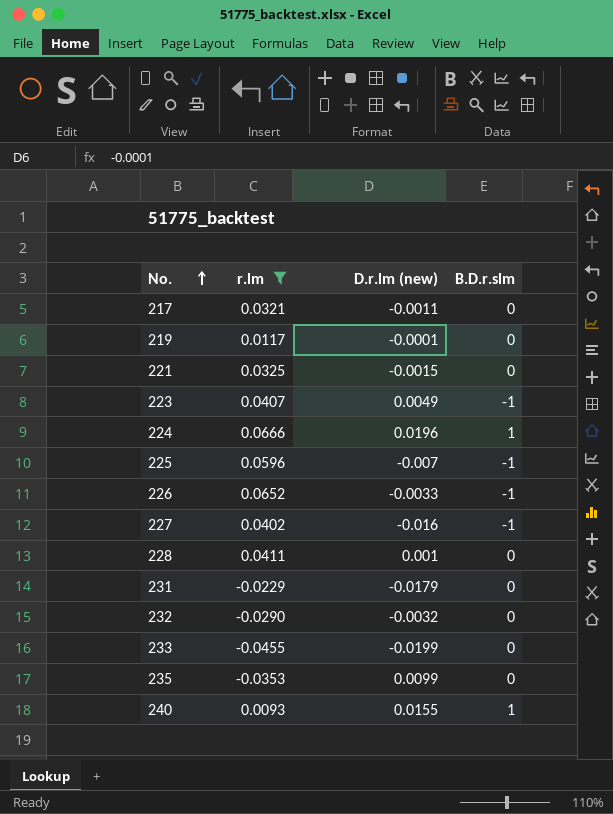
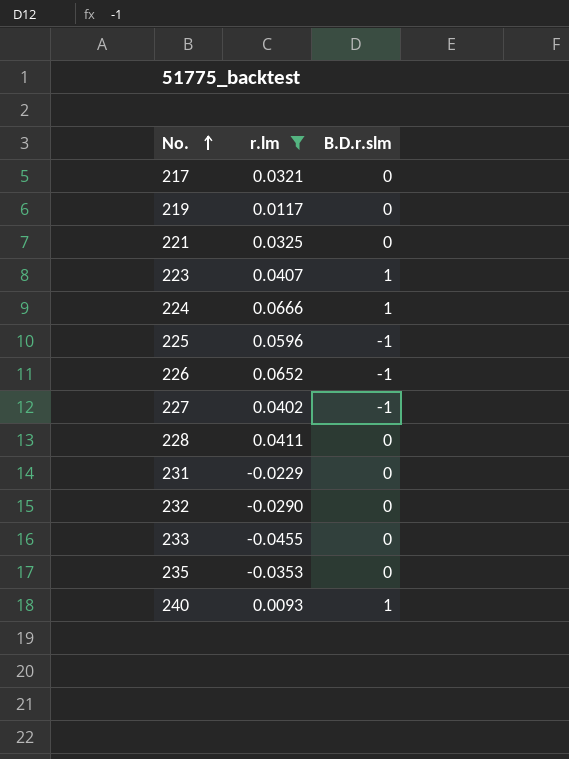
column D.r.lm (new) | position: 3 -> none
223 | B.D.r.slm: -1 -> 1

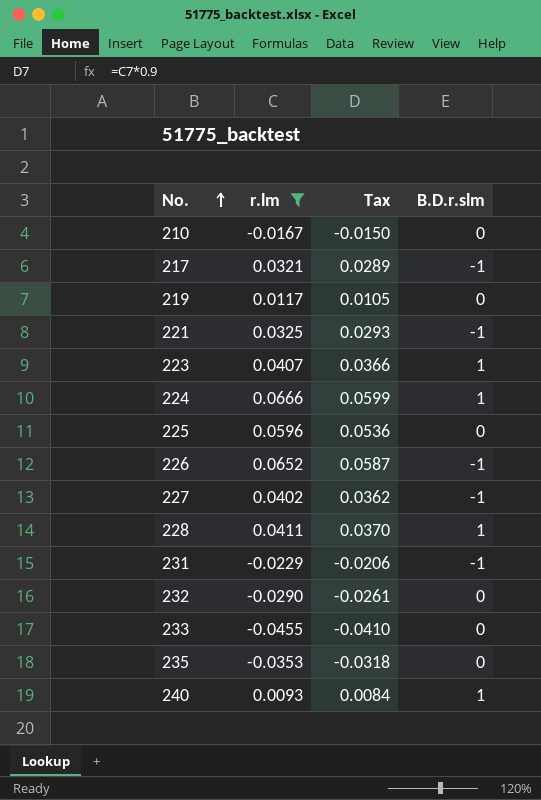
column Tax | formula: none -> [r.lm] * 0.9
row 210: none -> -0.0167 | -0.0150 | 0
217 | B.D.r.slm: 0 -> -1
221 | B.D.r.slm: 0 -> -1
225 | B.D.r.slm: -1 -> 0
228 | B.D.r.slm: 0 -> 1
231 | B.D.r.slm: 0 -> -1

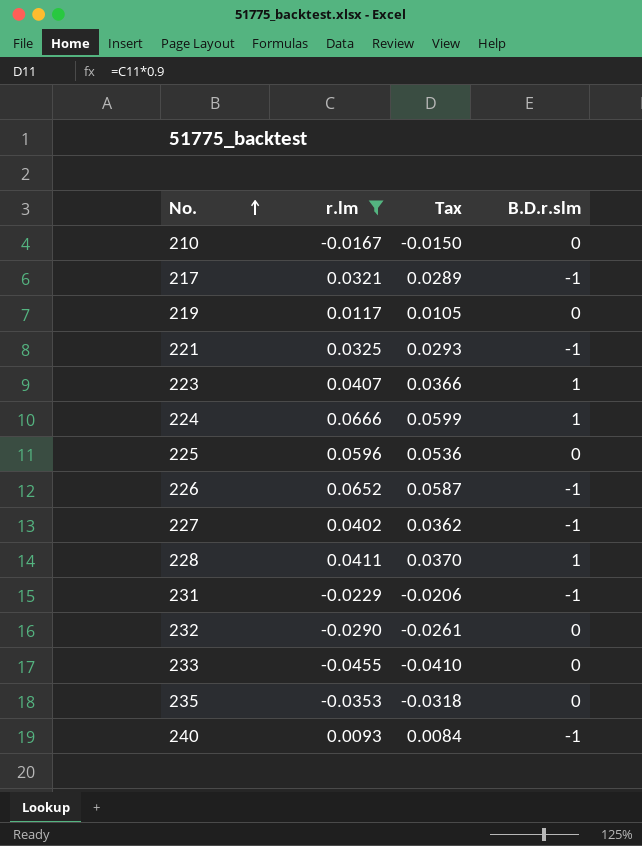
240 | B.D.r.slm: 1 -> -1

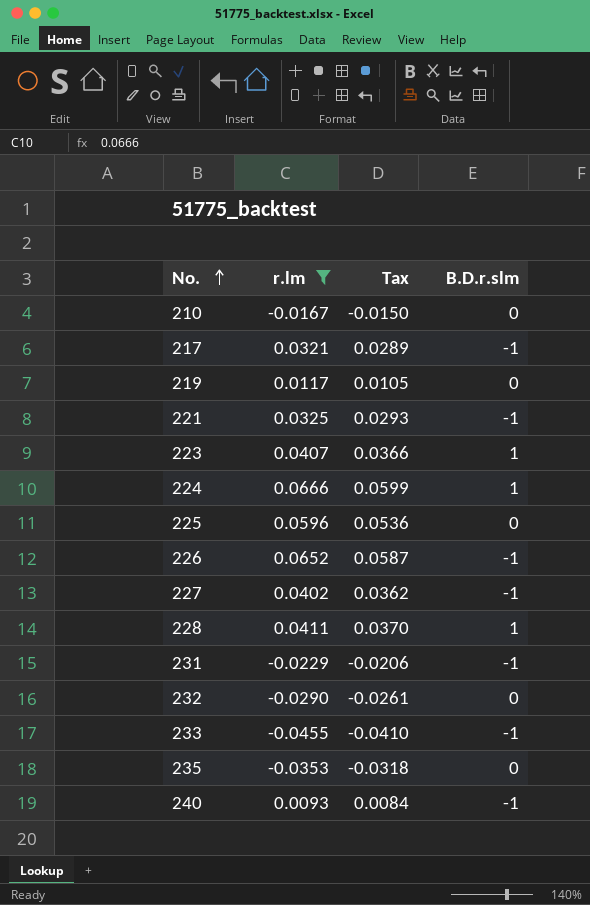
233 | B.D.r.slm: 0 -> -1

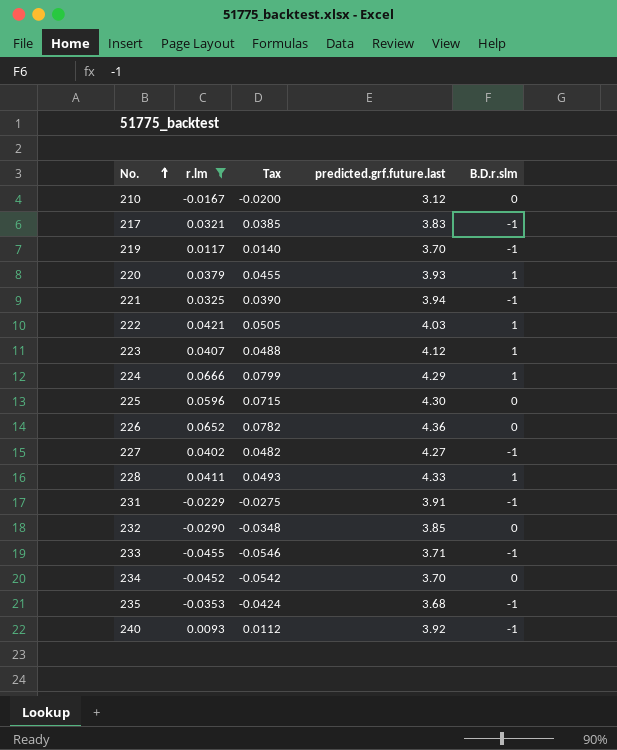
column Tax | formula: [r.lm] * 0.9 -> [r.lm] * 1.2
column predicted.grf.future.last | position: none -> 4
219 | B.D.r.slm: 0 -> -1
row 220: none -> 0.0379 | 0.0455 | 3.93 | 1
row 222: none -> 0.0421 | 0.0505 | 4.03 | 1
226 | B.D.r.slm: -1 -> 0
row 234: none -> -0.0452 | -0.0542 | 3.70 | 0
235 | B.D.r.slm: 0 -> -1

